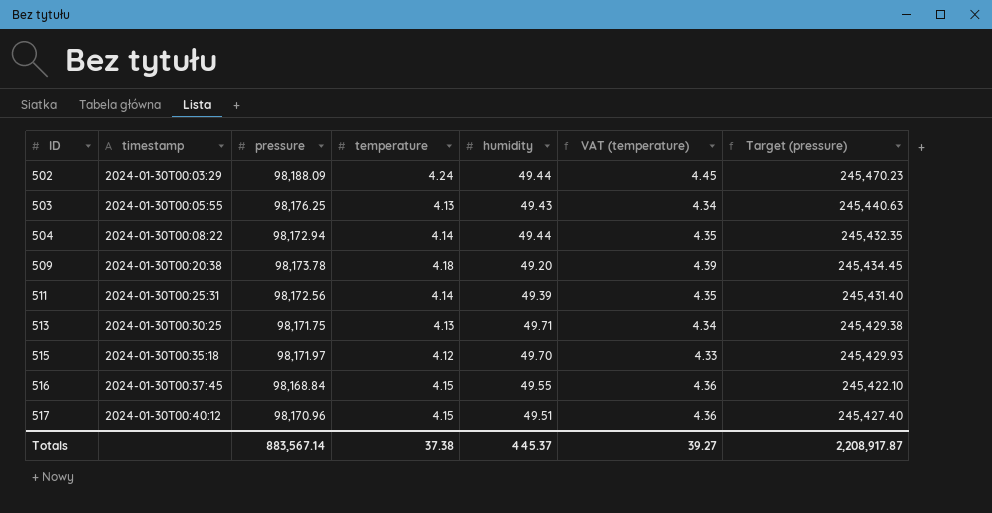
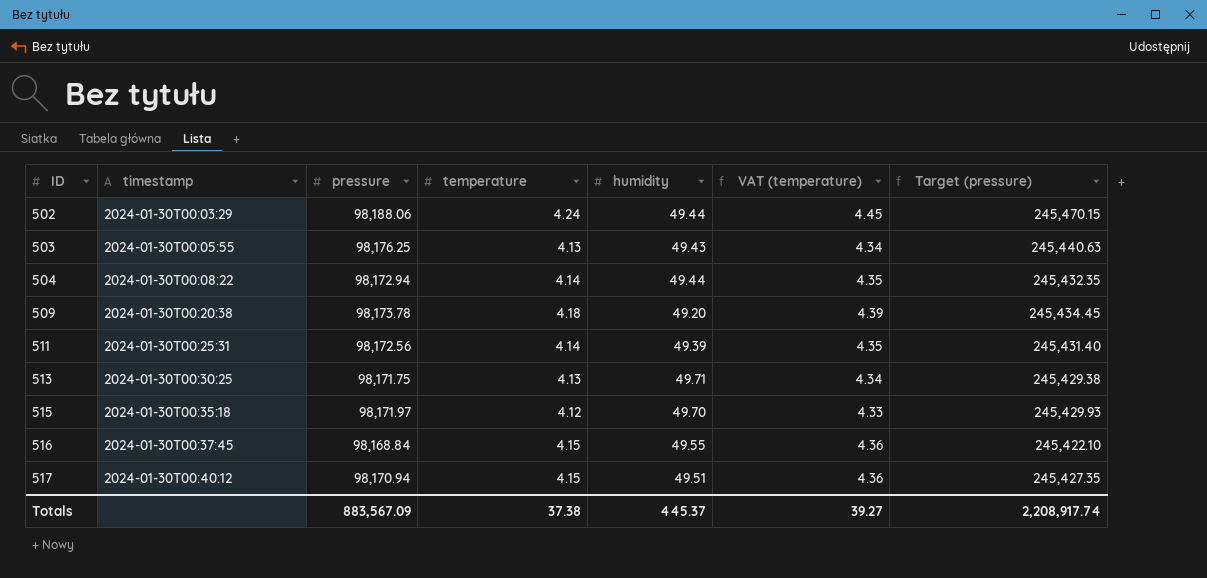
502 | pressure: 98,188.09 -> 98,188.06
502 | Target (pressure): 245,470.23 -> 245,470.15
517 | pressure: 98,170.96 -> 98,170.94
517 | Target (pressure): 245,427.40 -> 245,427.35
Totals | pressure: 883,567.14 -> 883,567.09
Totals | Target (pressure): 2,208,917.87 -> 2,208,917.74

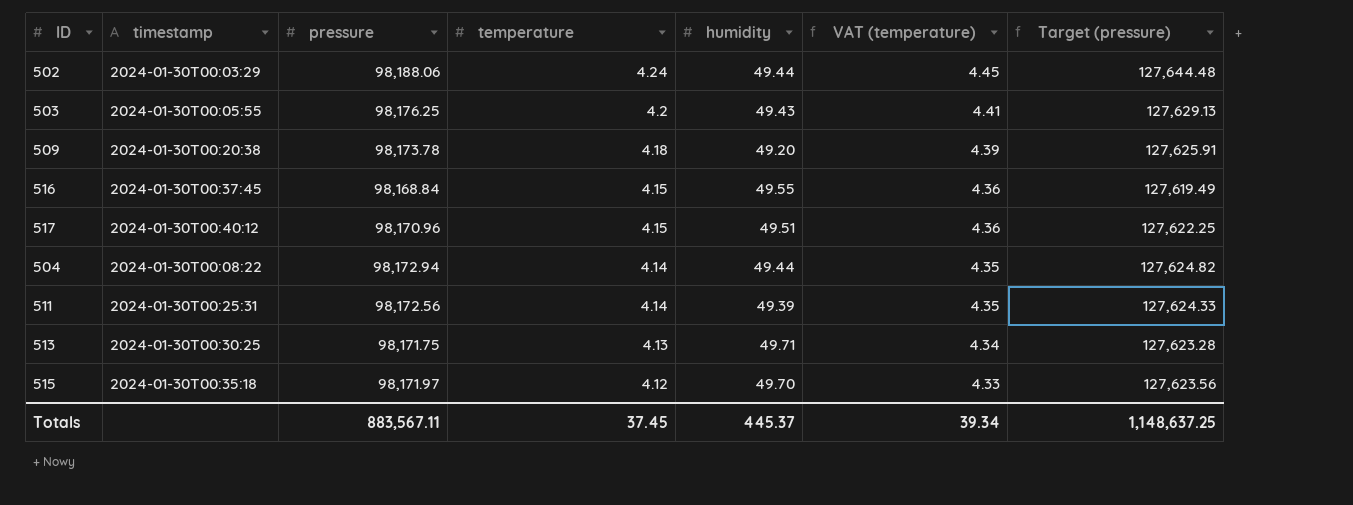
row order: ID ascending -> temperature descending
column Target (pressure) | formula: [pressure] * 2.5 -> [pressure] * 1.3
503 | temperature: 4.13 -> 4.2
503 | VAT (temperature): 4.34 -> 4.41
517 | pressure: 98,170.94 -> 98,170.96
Totals | pressure: 883,567.09 -> 883,567.11
Totals | temperature: 37.38 -> 37.45
Totals | VAT (temperature): 39.27 -> 39.34
Totals | Target (pressure): 2,208,917.74 -> 1,148,637.25

